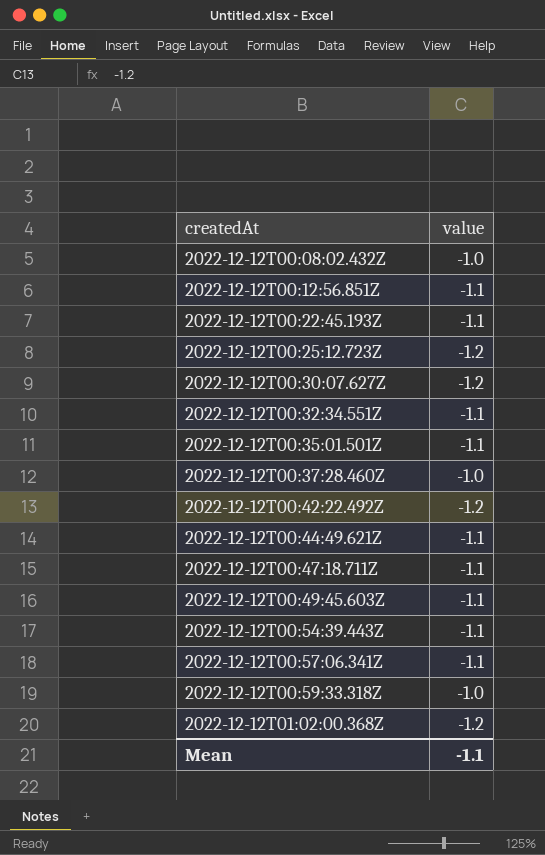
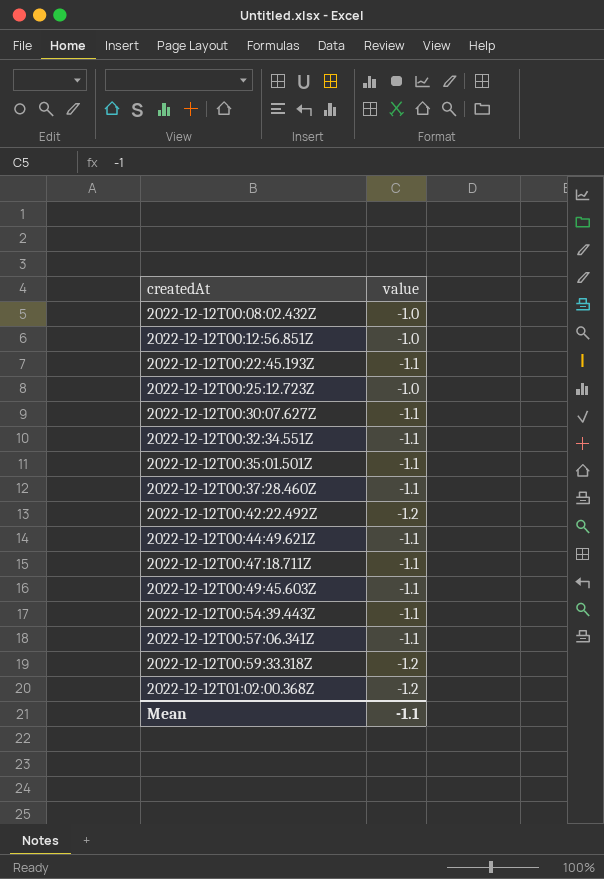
2022-12-12T00:12:56.851Z | value: -1.1 -> -1.0
2022-12-12T00:25:12.723Z | value: -1.2 -> -1.0
2022-12-12T00:30:07.627Z | value: -1.2 -> -1.1
2022-12-12T00:37:28.460Z | value: -1.0 -> -1.1
2022-12-12T00:59:33.318Z | value: -1.0 -> -1.2

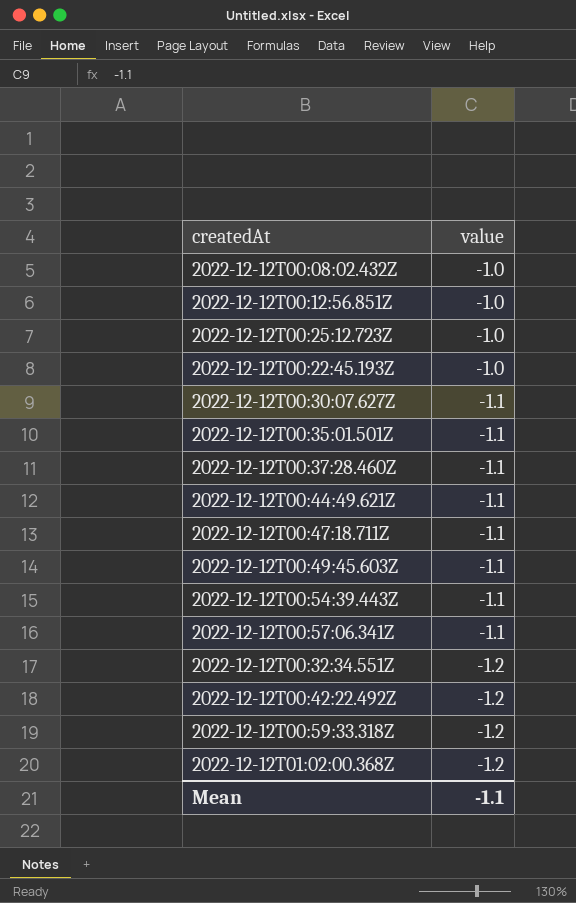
row order: createdAt ascending -> value descending
2022-12-12T00:22:45.193Z | value: -1.1 -> -1.0
2022-12-12T00:32:34.551Z | value: -1.1 -> -1.2

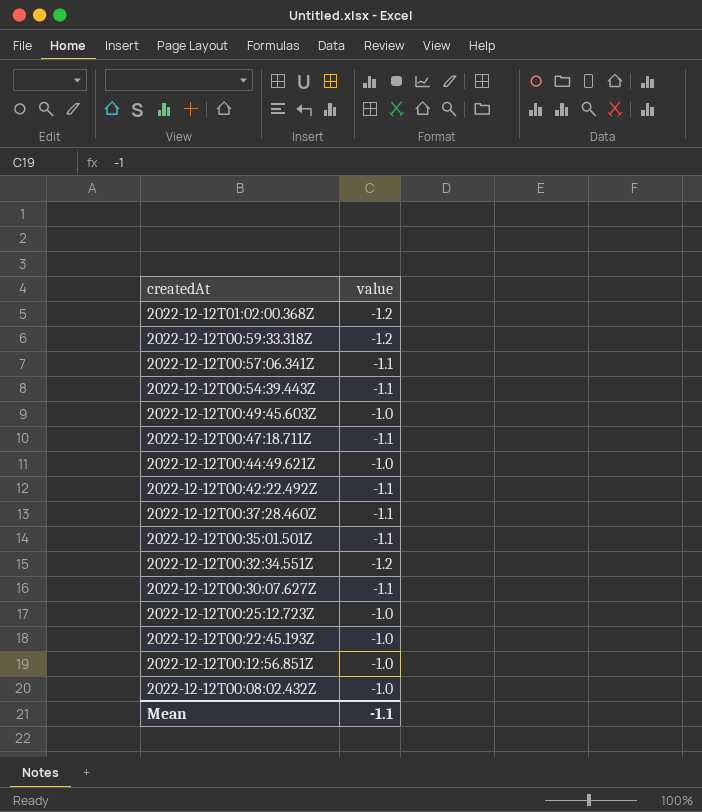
row order: value descending -> createdAt descending
2022-12-12T00:49:45.603Z | value: -1.1 -> -1.0
2022-12-12T00:44:49.621Z | value: -1.1 -> -1.0
2022-12-12T00:42:22.492Z | value: -1.2 -> -1.1

